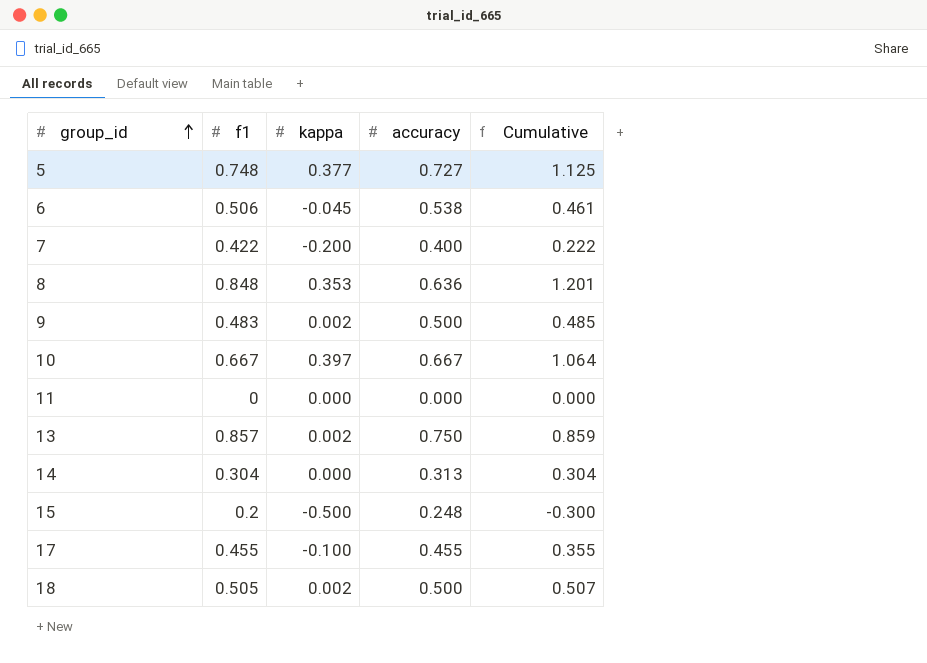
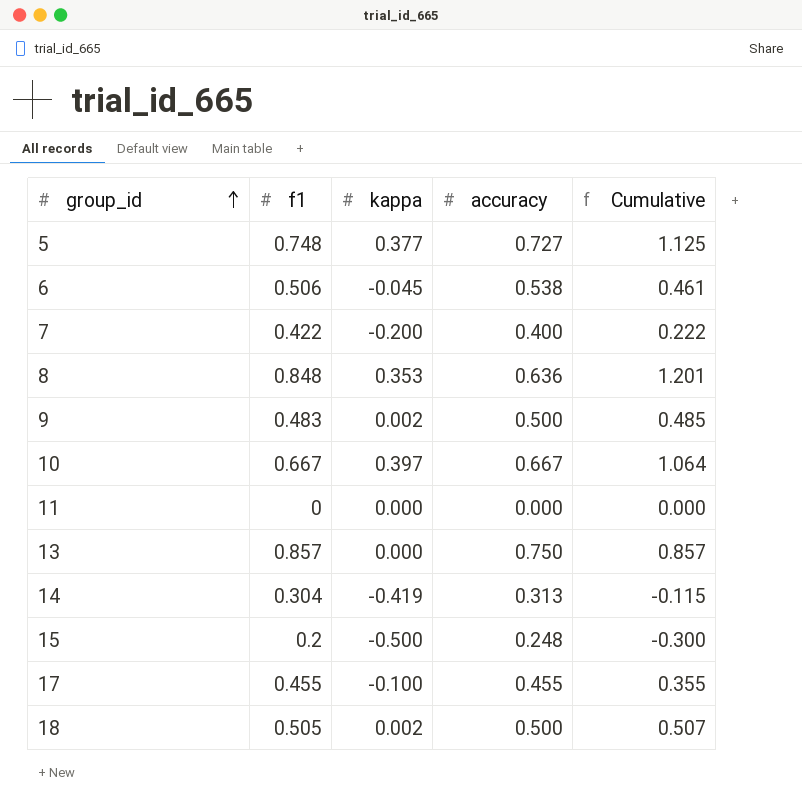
13 | kappa: 0.002 -> 0.000
13 | Cumulative: 0.859 -> 0.857
14 | kappa: 0.000 -> -0.419
14 | Cumulative: 0.304 -> -0.115

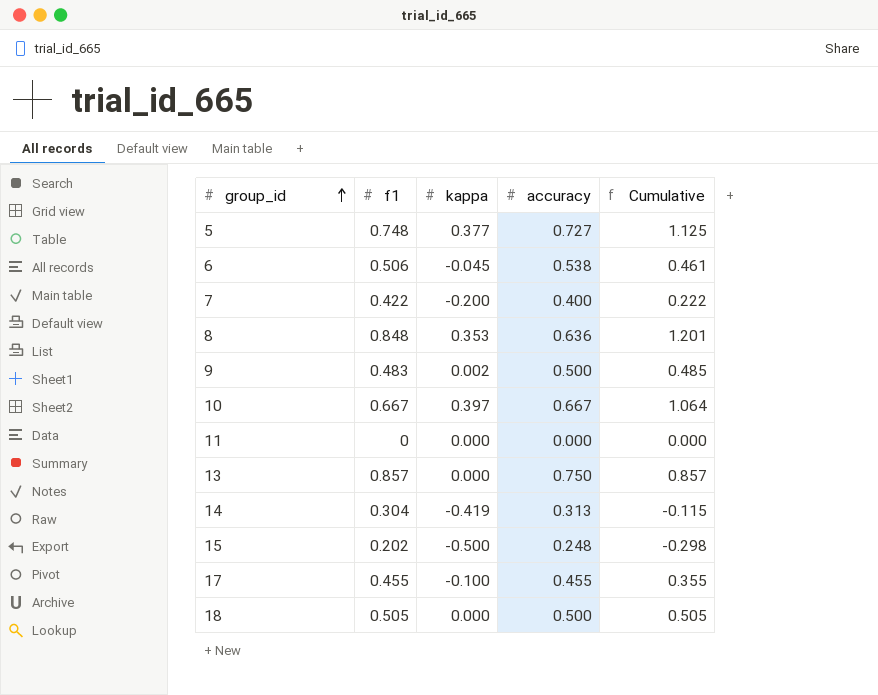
15 | f1: 0.2 -> 0.202
15 | Cumulative: -0.300 -> -0.298
18 | kappa: 0.002 -> 0.000
18 | Cumulative: 0.507 -> 0.505

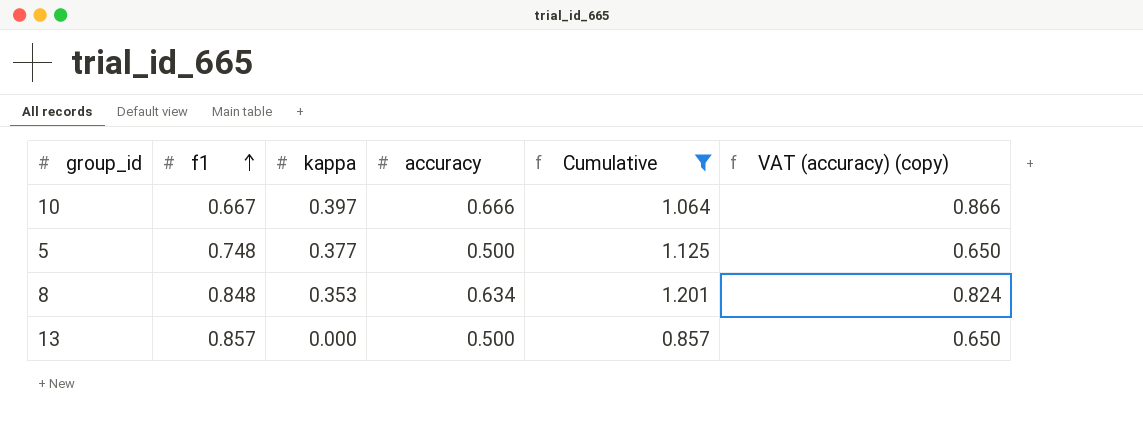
filter: none -> Cumulative >= 0.857
row order: group_id ascending -> f1 ascending
column VAT (accuracy) (copy) | formula: none -> [accuracy] * 1.3
10 | accuracy: 0.667 -> 0.666
5 | accuracy: 0.727 -> 0.500
8 | accuracy: 0.636 -> 0.634
13 | accuracy: 0.750 -> 0.500

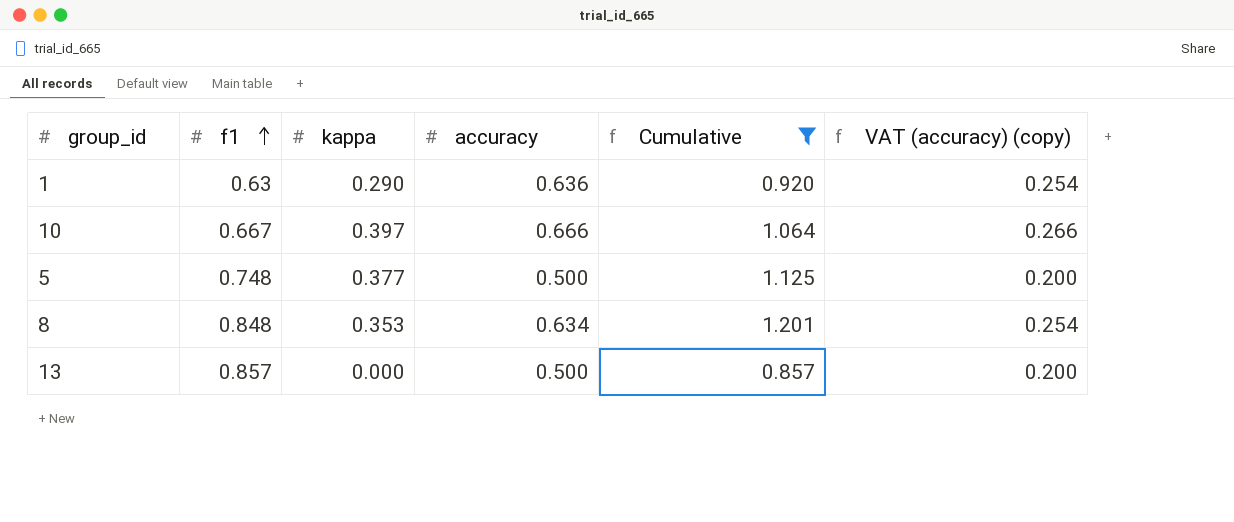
column VAT (accuracy) (copy) | formula: [accuracy] * 1.3 -> [accuracy] * 0.4
row 1: none -> 0.63 | 0.290 | 0.636 | 0.920 | 0.254

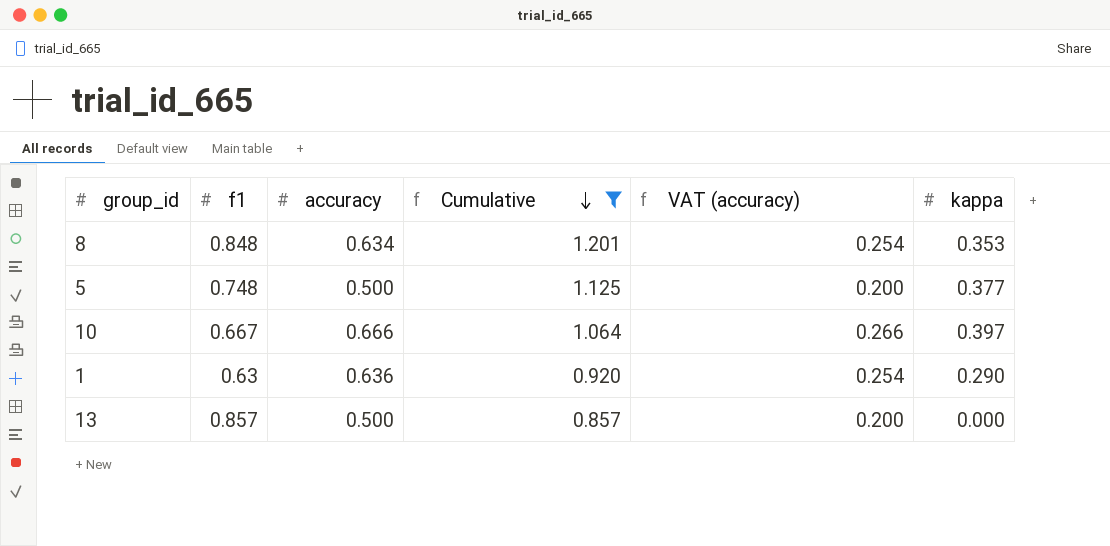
row order: f1 ascending -> Cumulative descending
column name: VAT (accuracy) (copy) -> VAT (accuracy)
column kappa | position: 3 -> 6

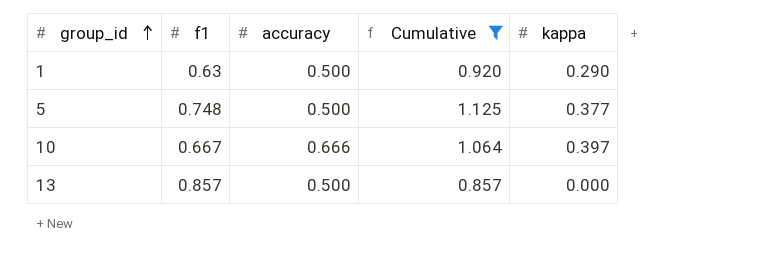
row order: Cumulative descending -> group_id ascending
column VAT (accuracy) | formula: [accuracy] * 0.4 -> none
row 8: 0.848 | 0.634 | 1.201 | 0.254 | 0.353 -> none
1 | accuracy: 0.636 -> 0.500

